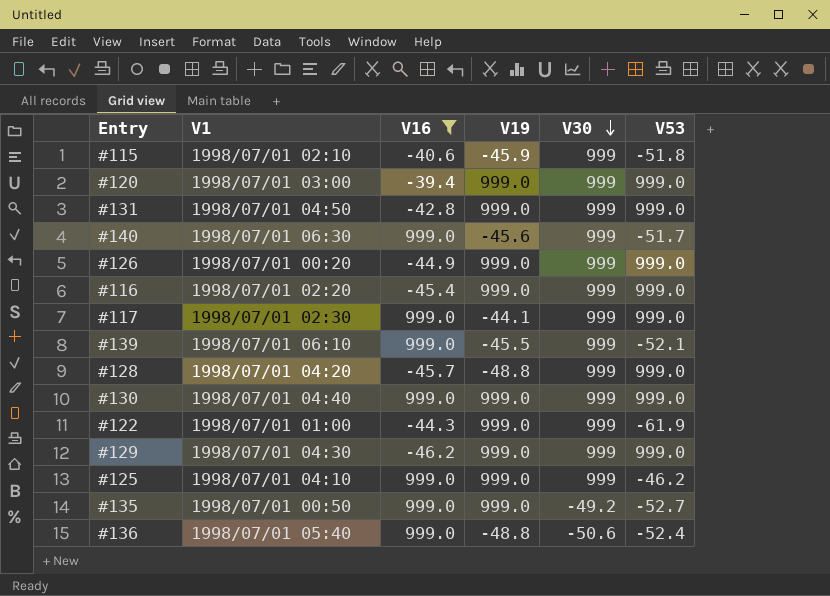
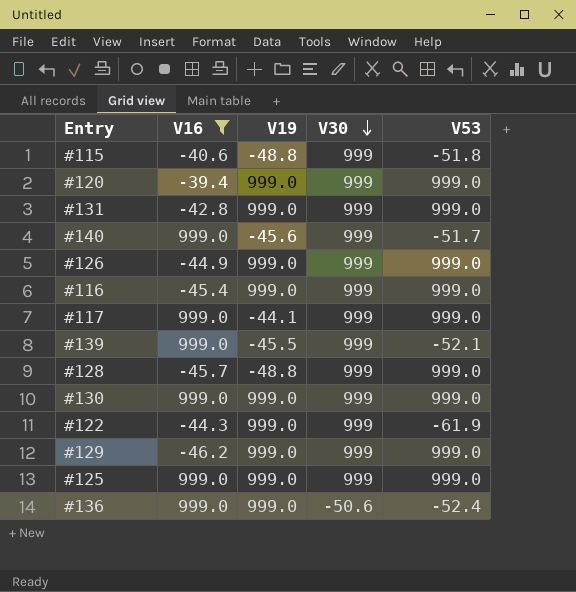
column V1 | position: 2 -> none
row #135: 1998/07/01 00:50 | 999.0 | 999.0 | -49.2 | -52.7 -> none
#115 | V19: -45.9 -> -48.8
#125 | V53: -46.2 -> 999.0
#136 | V19: -48.8 -> 999.0

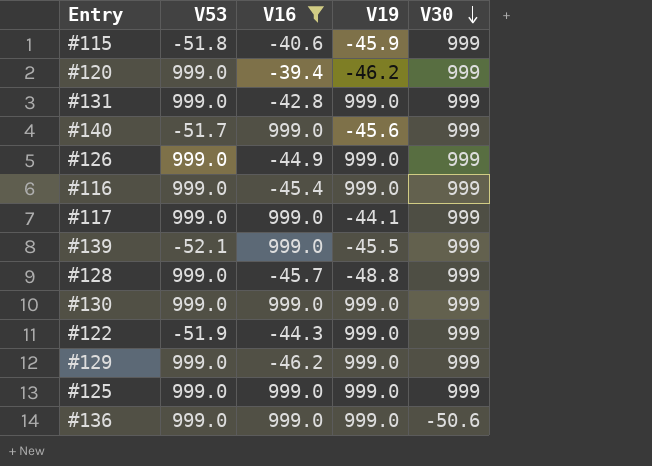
column V53 | position: 5 -> 2
#115 | V19: -48.8 -> -45.9
#120 | V19: 999.0 -> -46.2
#122 | V53: -61.9 -> -51.9
#136 | V53: -52.4 -> 999.0

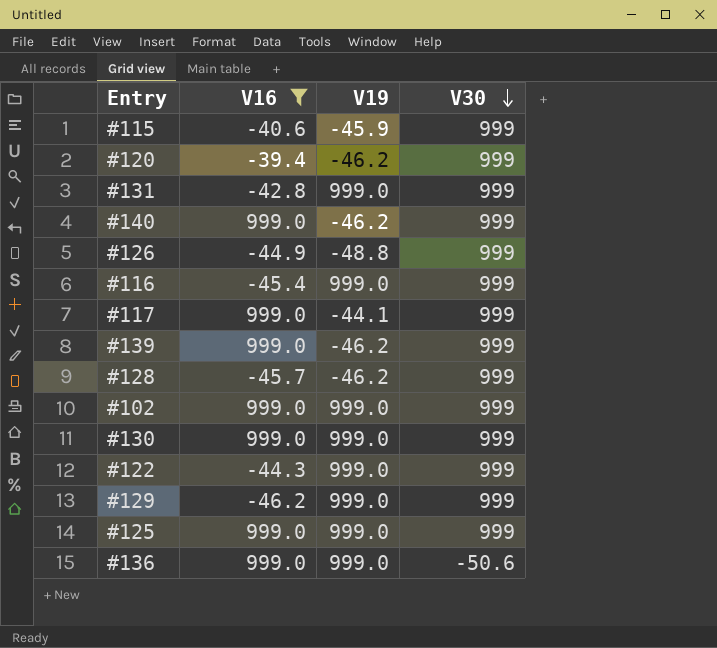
column V53 | position: 2 -> none
#140 | V19: -45.6 -> -46.2
#126 | V19: 999.0 -> -48.8
#139 | V19: -45.5 -> -46.2
#128 | V19: -48.8 -> -46.2
row #102: none -> 999.0 | 999.0 | 999

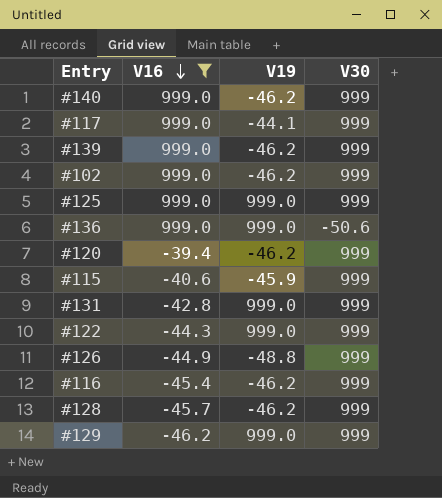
row order: V30 descending -> V16 descending
row #130: 999.0 | 999.0 | 999 -> none
#102 | V19: 999.0 -> -46.2
#116 | V19: 999.0 -> -46.2

